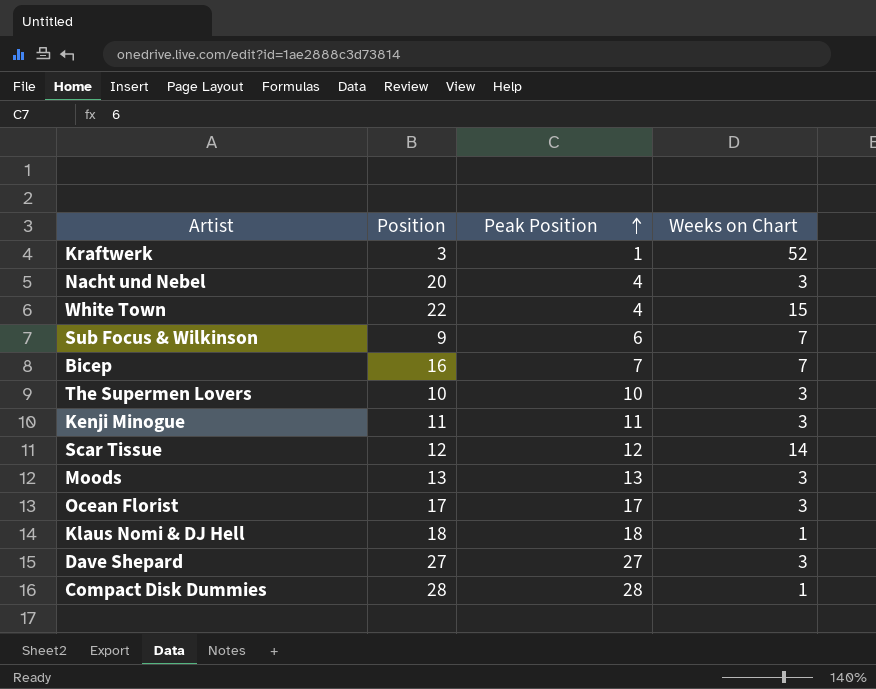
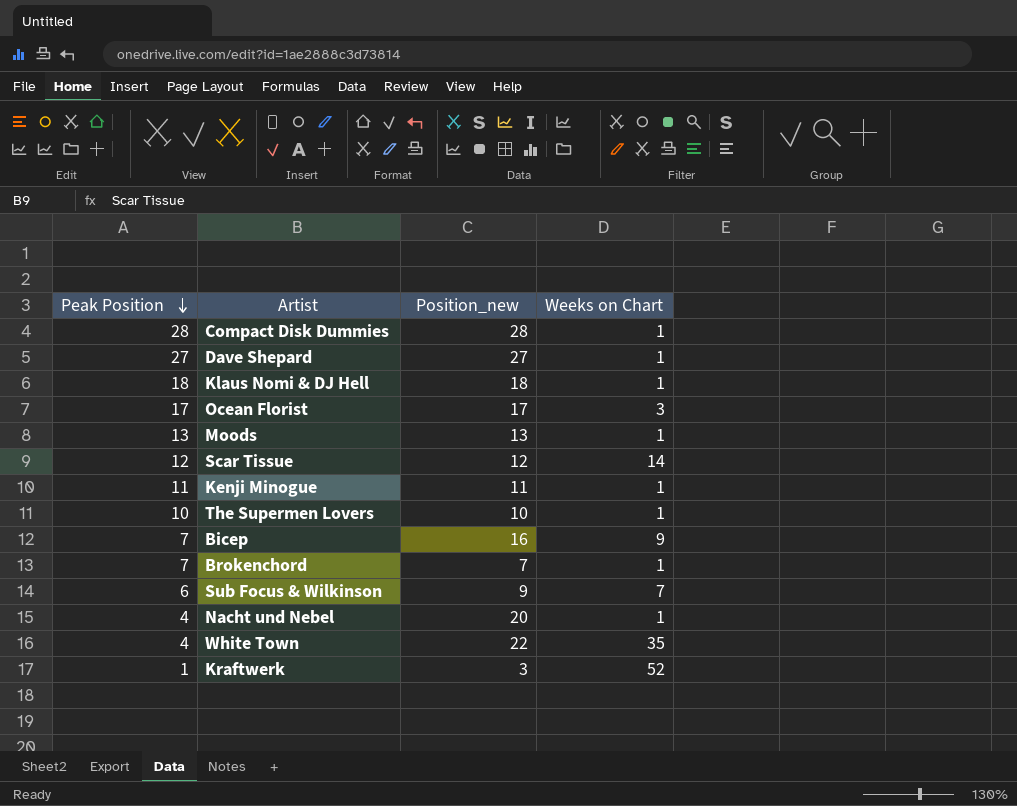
row order: Peak Position ascending -> Peak Position descending
column Peak Position | position: 3 -> 1
column name: Position -> Position_new
Dave Shepard | Weeks on Chart: 3 -> 1
Moods | Weeks on Chart: 3 -> 1
Kenji Minogue | Weeks on Chart: 3 -> 1
The Supermen Lovers | Weeks on Chart: 3 -> 1
Bicep | Weeks on Chart: 7 -> 9
row Brokenchord: none -> 7 | 7 | 1
Nacht und Nebel | Weeks on Chart: 3 -> 1
White Town | Weeks on Chart: 15 -> 35

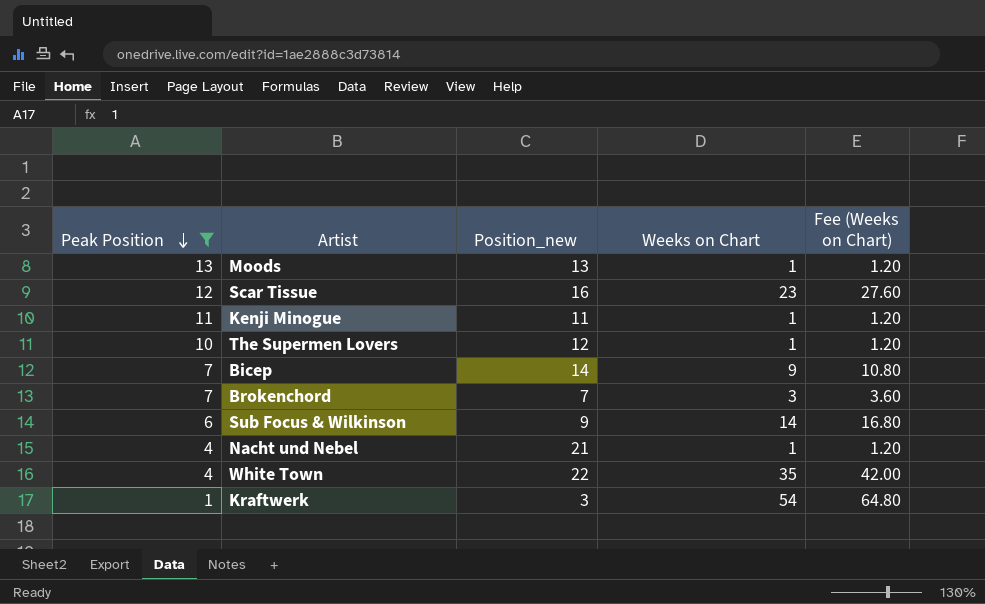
filter: none -> Peak Position <= 13
column Fee (Weeks on Chart) | formula: none -> [Weeks on Chart] * 1.2
Scar Tissue | Position_new: 12 -> 16
Scar Tissue | Weeks on Chart: 14 -> 23
The Supermen Lovers | Position_new: 10 -> 12
Bicep | Position_new: 16 -> 14
Brokenchord | Weeks on Chart: 1 -> 3
Sub Focus & Wilkinson | Weeks on Chart: 7 -> 14
Nacht und Nebel | Position_new: 20 -> 21
Kraftwerk | Weeks on Chart: 52 -> 54

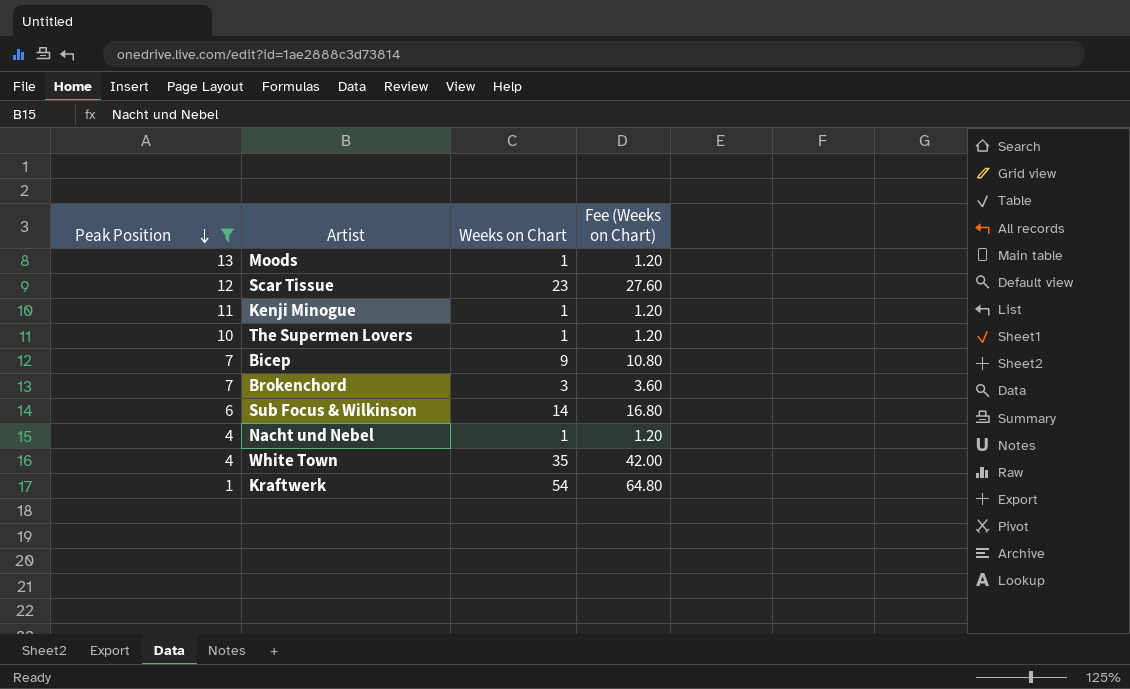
column Position_new | position: 3 -> none

